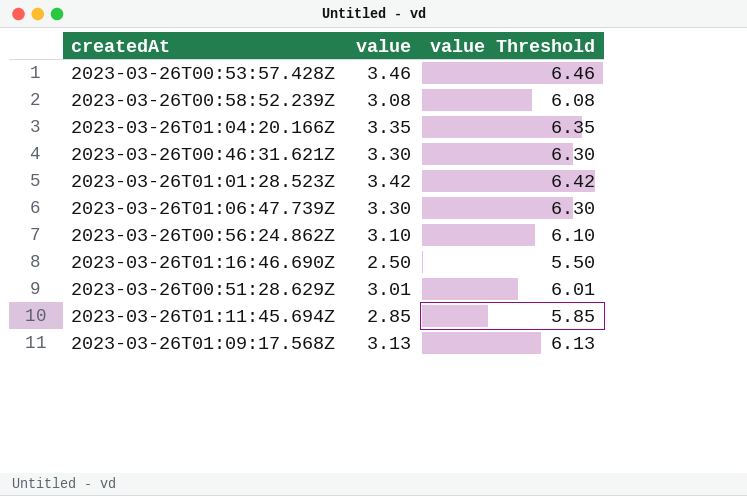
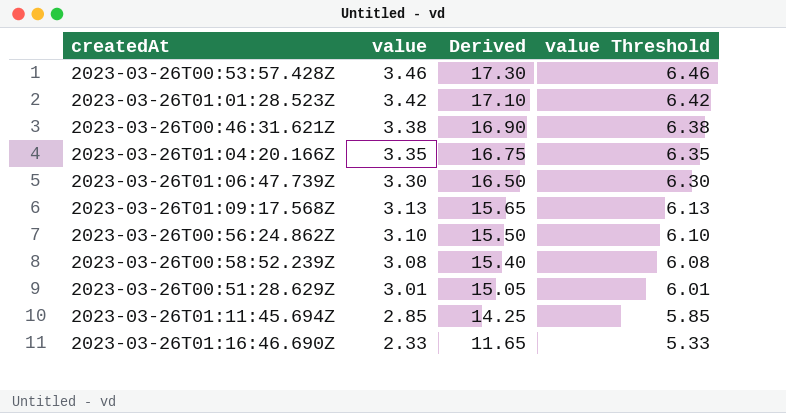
row order: none -> value descending
column Derived | formula: none -> [value] * 5
2023-03-26T00:46:31.621Z | value: 3.30 -> 3.38
2023-03-26T00:46:31.621Z | value Threshold: 6.30 -> 6.38
2023-03-26T01:16:46.690Z | value: 2.50 -> 2.33
2023-03-26T01:16:46.690Z | value Threshold: 5.50 -> 5.33

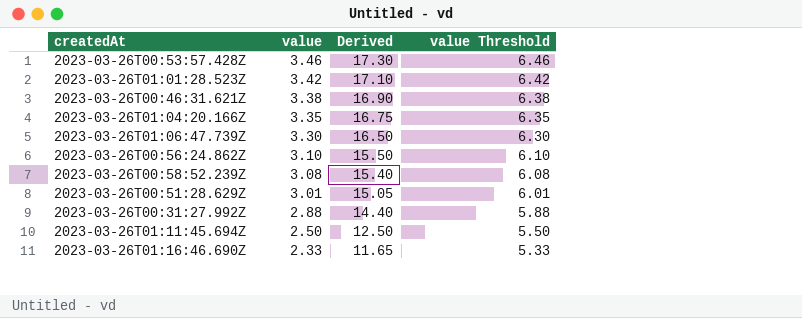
row 2023-03-26T01:09:17.568Z: 3.13 | 15.65 | 6.13 -> none
row 2023-03-26T00:31:27.992Z: none -> 2.88 | 14.40 | 5.88
2023-03-26T01:11:45.694Z | value: 2.85 -> 2.50
2023-03-26T01:11:45.694Z | Derived: 14.25 -> 12.50
2023-03-26T01:11:45.694Z | value Threshold: 5.85 -> 5.50

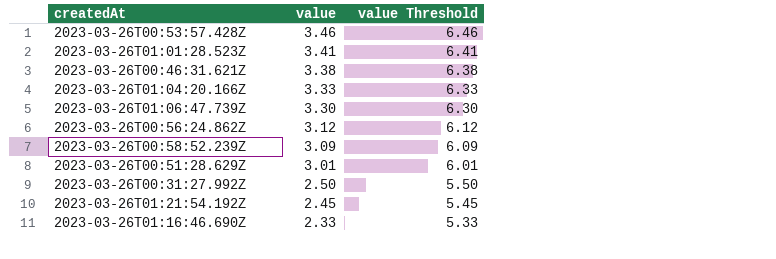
column Derived | formula: [value] * 5 -> none
row 2023-03-26T01:11:45.694Z: 2.50 | 12.50 | 5.50 -> none
2023-03-26T01:01:28.523Z | value: 3.42 -> 3.41
2023-03-26T01:01:28.523Z | value Threshold: 6.42 -> 6.41
2023-03-26T01:04:20.166Z | value: 3.35 -> 3.33
2023-03-26T01:04:20.166Z | value Threshold: 6.35 -> 6.33
2023-03-26T00:56:24.862Z | value: 3.10 -> 3.12
2023-03-26T00:56:24.862Z | value Threshold: 6.10 -> 6.12
2023-03-26T00:58:52.239Z | value: 3.08 -> 3.09
2023-03-26T00:58:52.239Z | value Threshold: 6.08 -> 6.09
2023-03-26T00:31:27.992Z | value: 2.88 -> 2.50
2023-03-26T00:31:27.992Z | value Threshold: 5.88 -> 5.50
row 2023-03-26T01:21:54.192Z: none -> 2.45 | 5.45

